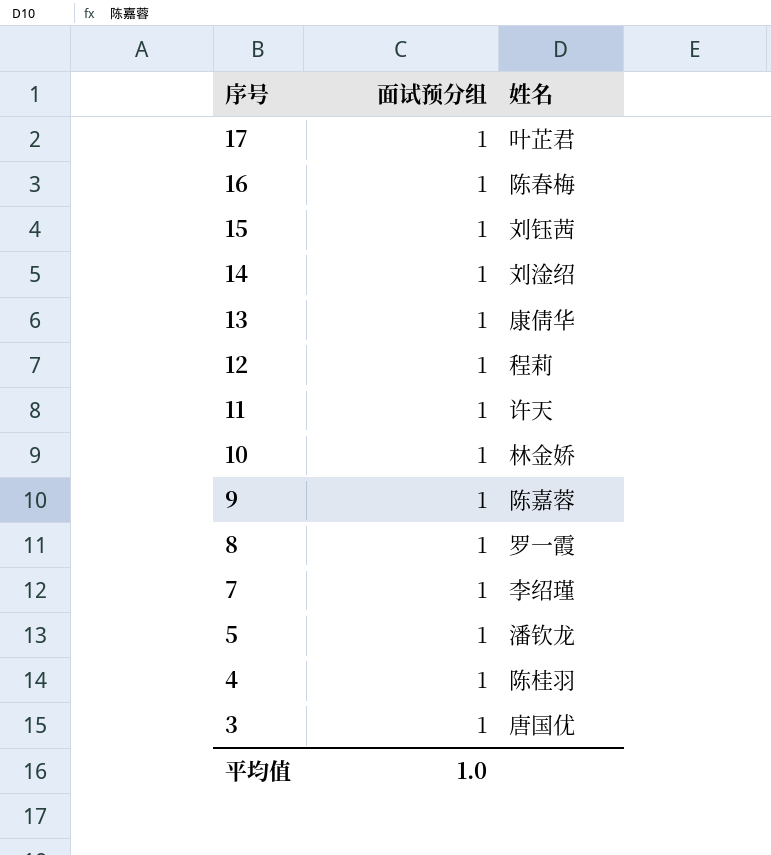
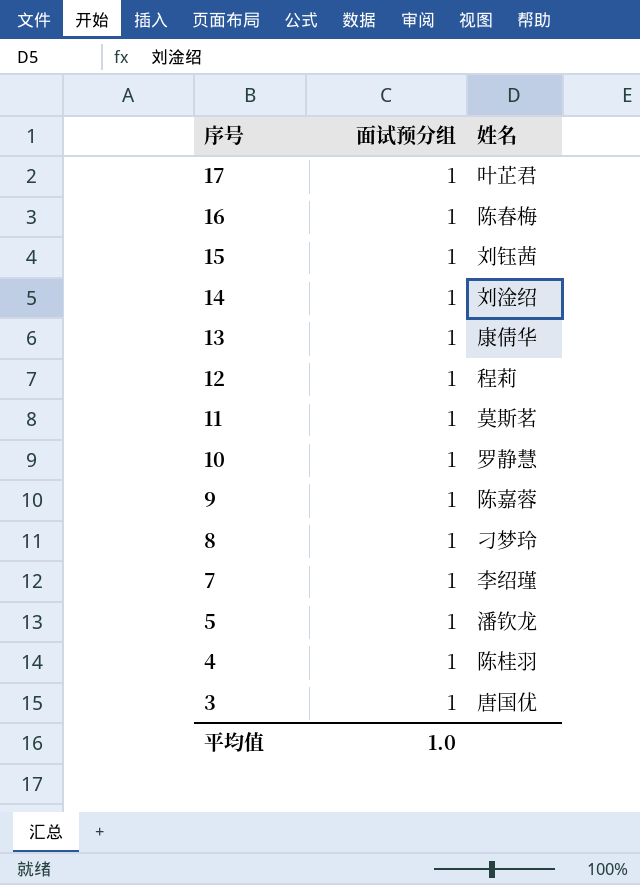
11 | 姓名: 许天 -> 莫斯茗
10 | 姓名: 林金娇 -> 罗静慧
8 | 姓名: 罗一霞 -> 刁梦玲

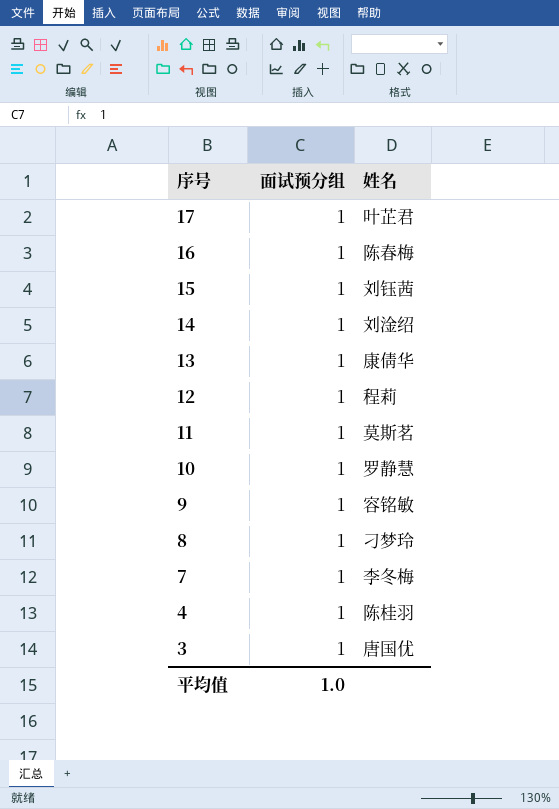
row 5: 1 | 潘钦龙 -> none
9 | 姓名: 陈嘉蓉 -> 容铭敏
7 | 姓名: 李绍瑾 -> 李冬梅

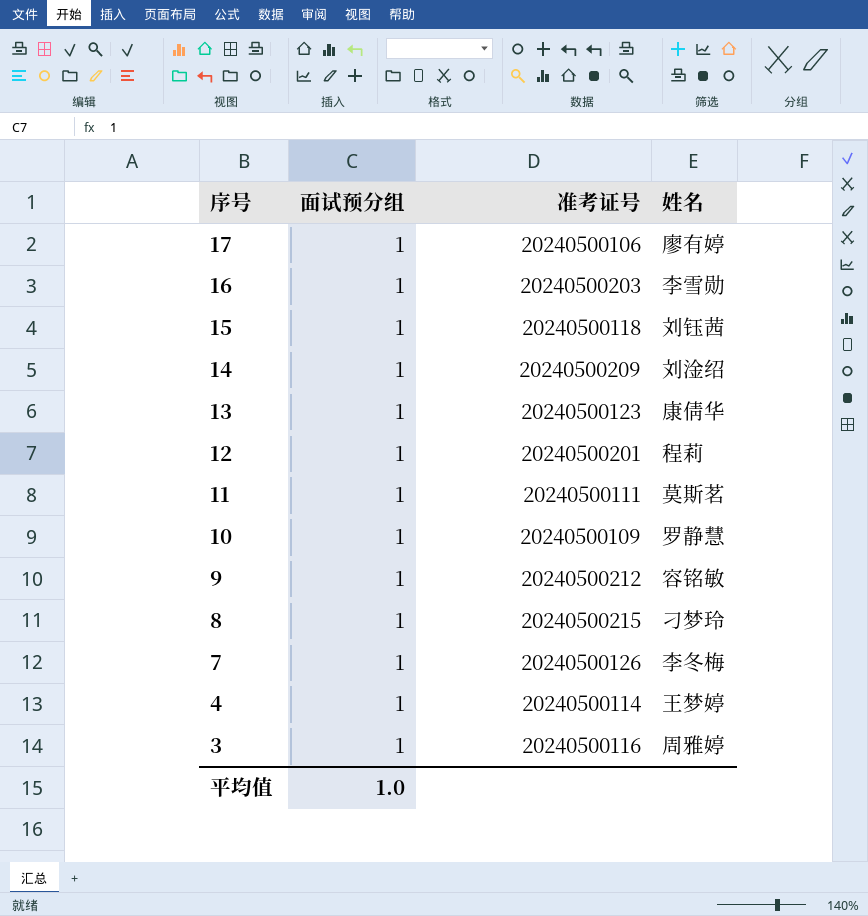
column 准考证号 | position: none -> 3
17 | 姓名: 叶芷君 -> 廖有婷
16 | 姓名: 陈春梅 -> 李雪勋
4 | 姓名: 陈桂羽 -> 王梦婷
3 | 姓名: 唐国优 -> 周雅婷

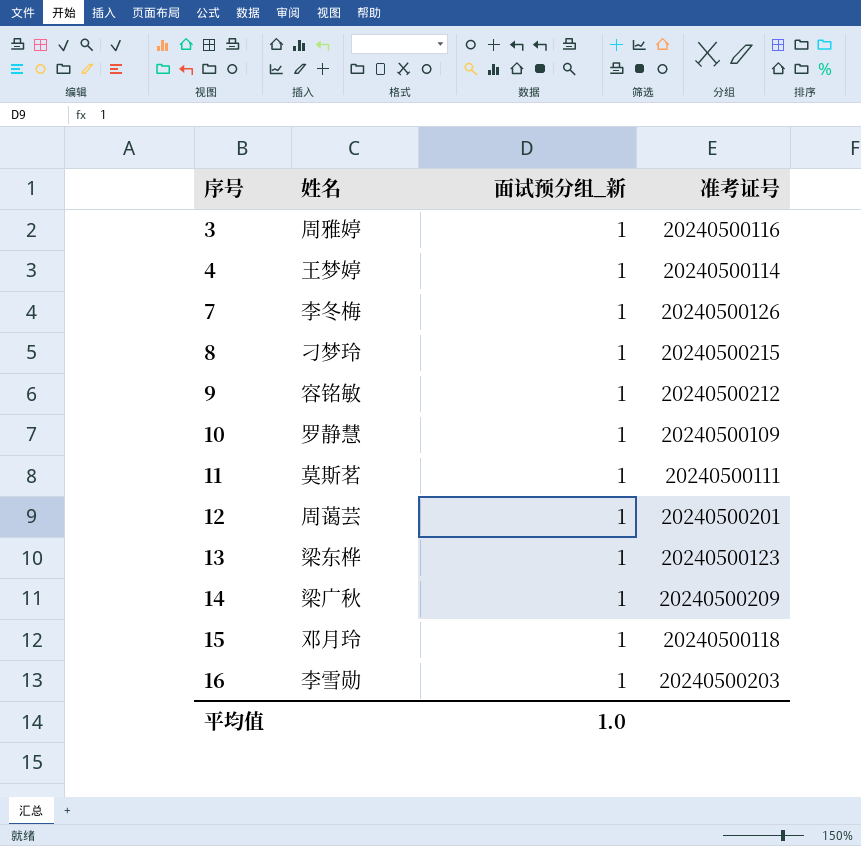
row order: 序号 descending -> 序号 ascending
column 姓名 | position: 4 -> 2
column name: 面试预分组 -> 面试预分组_新
row 17: 1 | 20240500106 | 廖有婷 -> none
12 | 姓名: 程莉 -> 周蔼芸
13 | 姓名: 康倩华 -> 梁东桦
14 | 姓名: 刘淦绍 -> 梁广秋
15 | 姓名: 刘钰茜 -> 邓月玲

